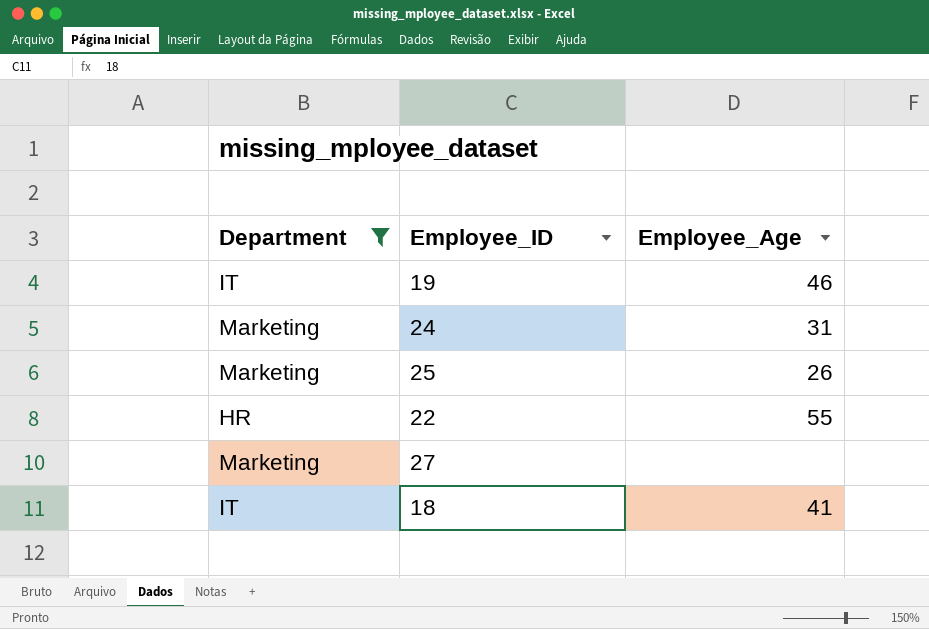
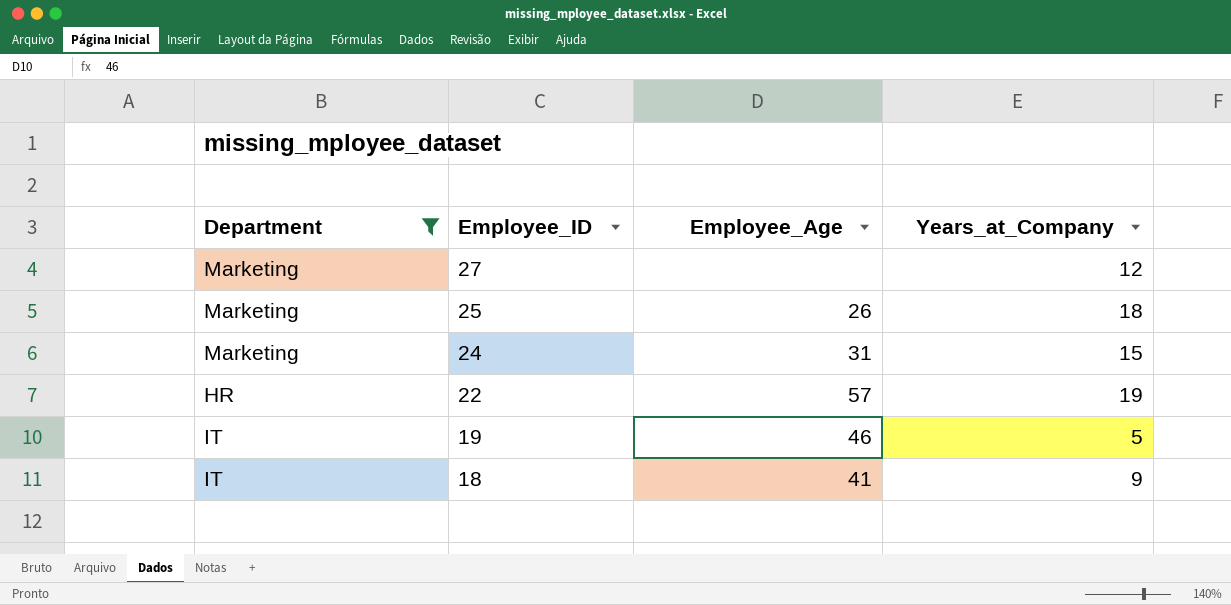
row order: none -> Employee_ID descending
column Years_at_Company | position: none -> 4
22 | Employee_Age: 55 -> 57

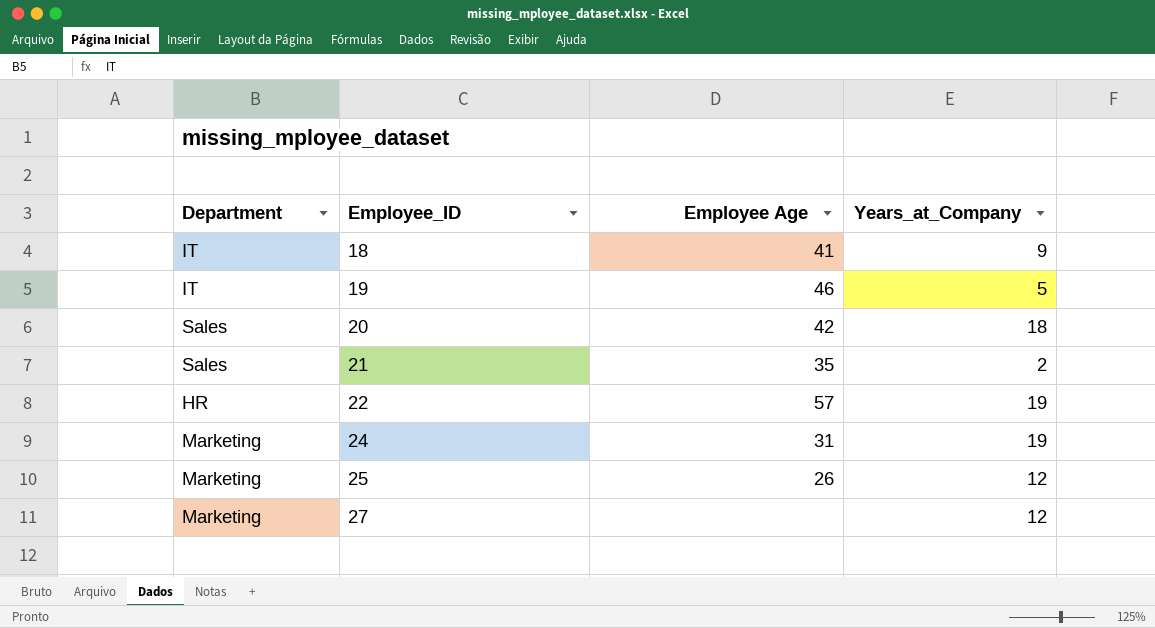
filter: Department != Sales -> none
row order: Employee_ID descending -> Employee_ID ascending
column name: Employee_Age -> Employee Age
24 | Years_at_Company: 15 -> 19
25 | Years_at_Company: 18 -> 12

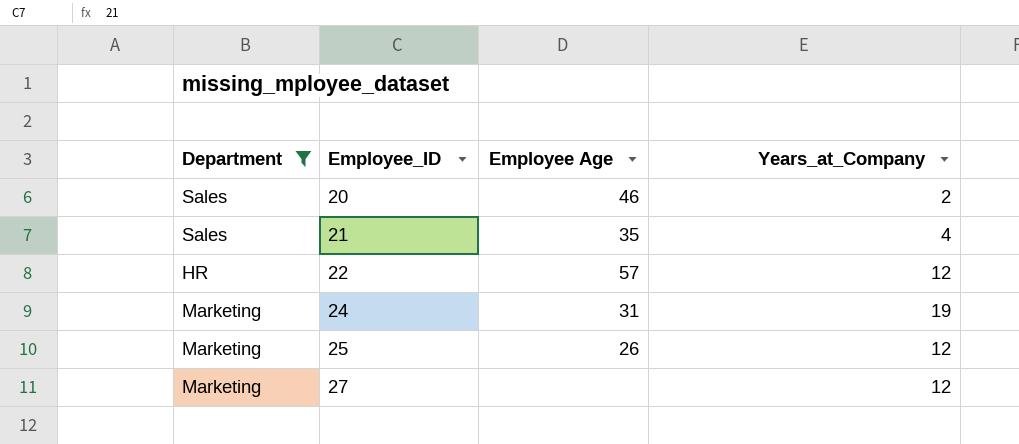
filter: none -> Department != IT
20 | Employee Age: 42 -> 46
20 | Years_at_Company: 18 -> 2
21 | Years_at_Company: 2 -> 4
22 | Years_at_Company: 19 -> 12

